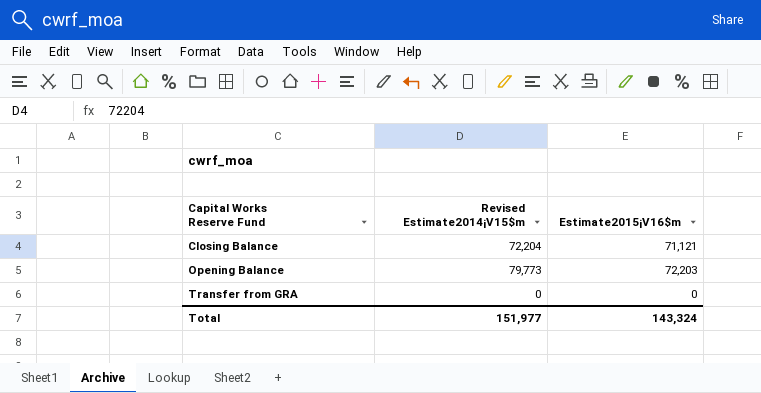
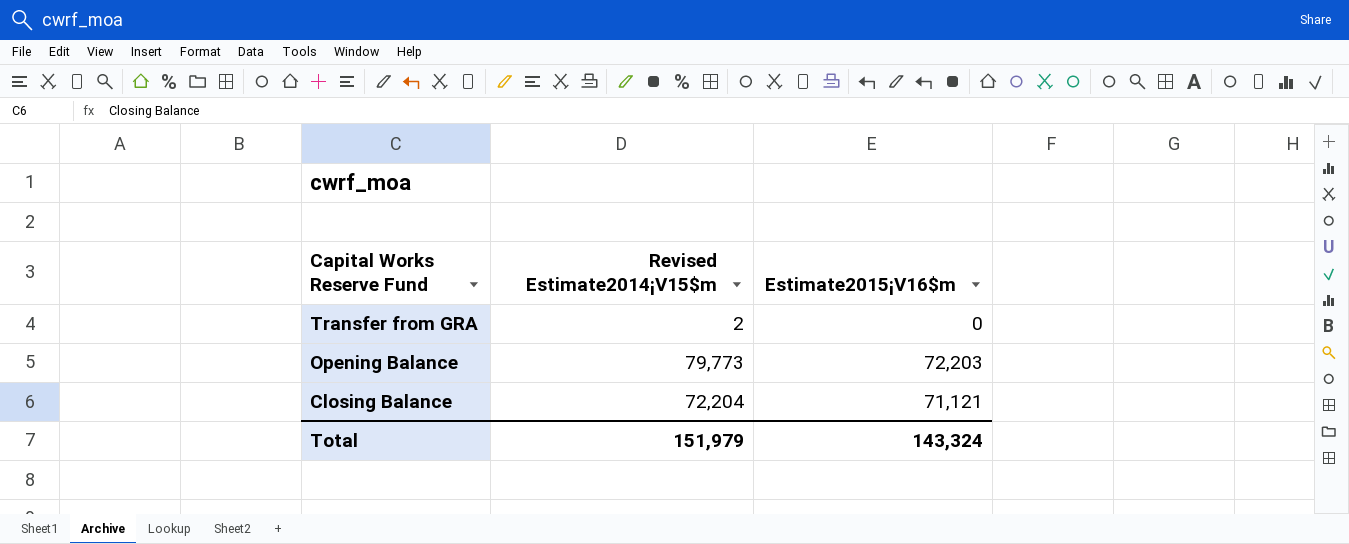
row order: Capital Works Reserve Fund ascending -> Capital Works Reserve Fund descending
Transfer from GRA | Revised Estimate2014¡V15$m: 0 -> 2
Total | Revised Estimate2014¡V15$m: 151,977 -> 151,979

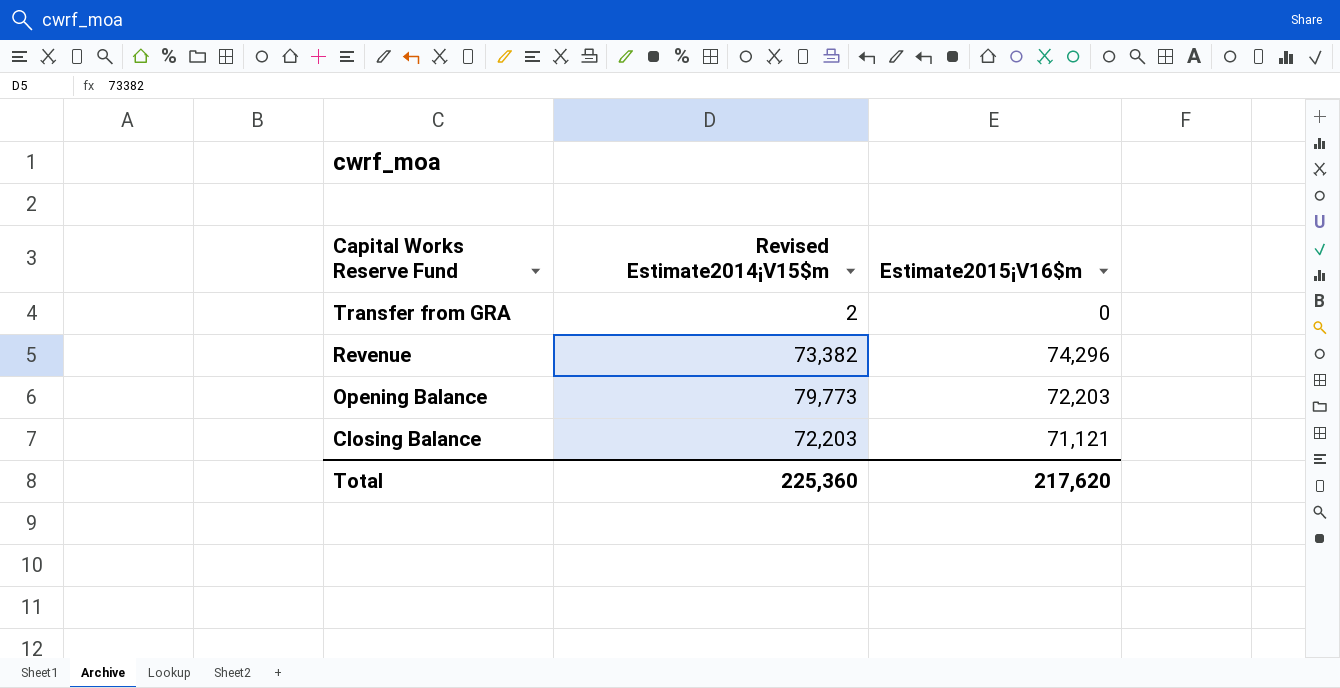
row Revenue: none -> 73,382 | 74,296
Closing Balance | Revised Estimate2014¡V15$m: 72,204 -> 72,203
Total | Revised Estimate2014¡V15$m: 151,979 -> 225,360
Total | Estimate2015¡V16$m: 143,324 -> 217,620

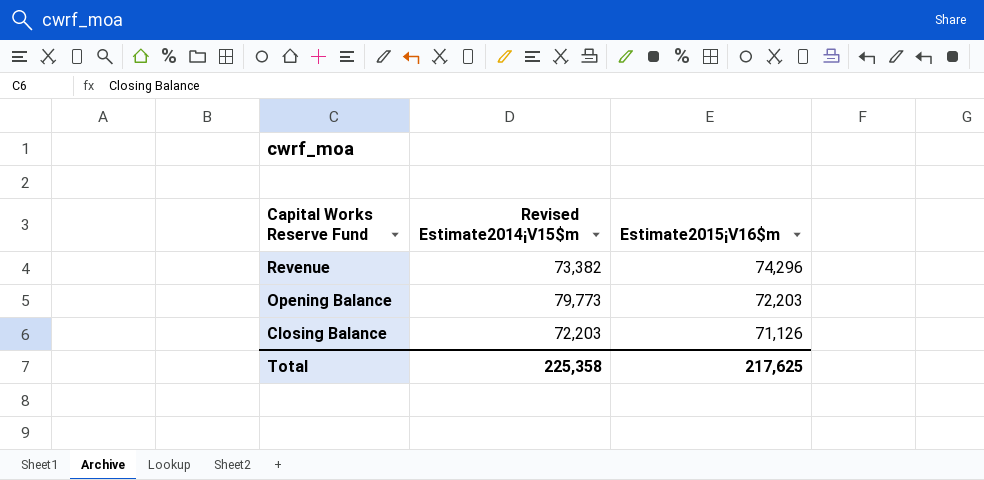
row Transfer from GRA: 2 | 0 -> none
Closing Balance | Estimate2015¡V16$m: 71,121 -> 71,126
Total | Revised Estimate2014¡V15$m: 225,360 -> 225,358
Total | Estimate2015¡V16$m: 217,620 -> 217,625

